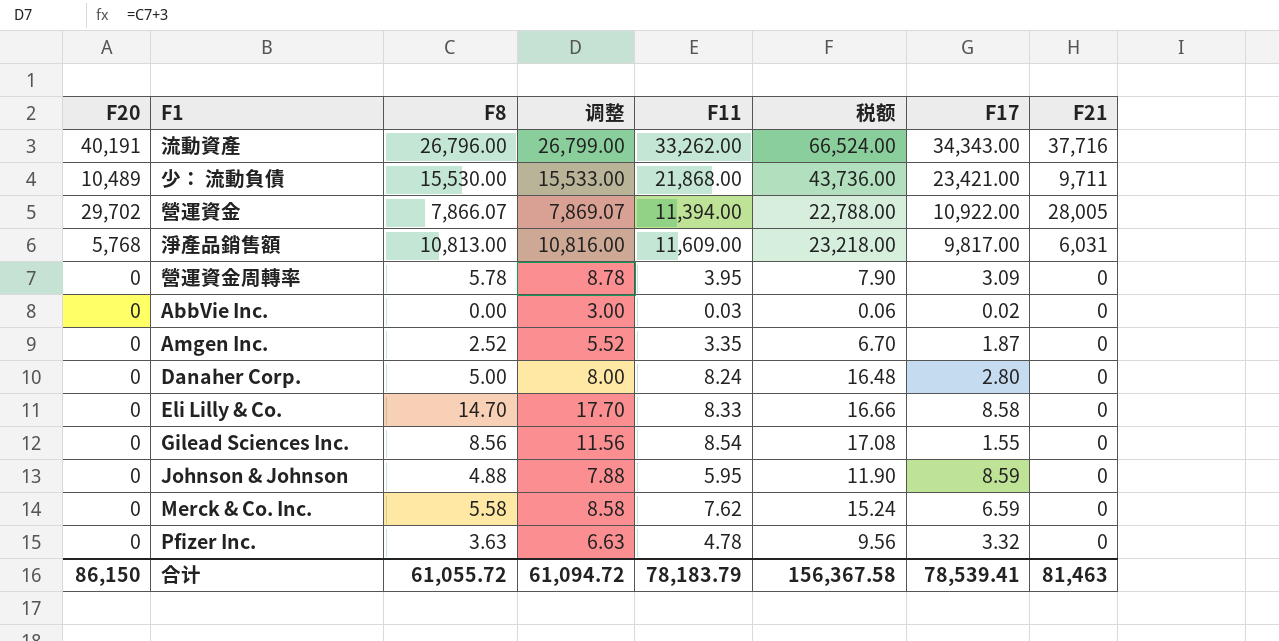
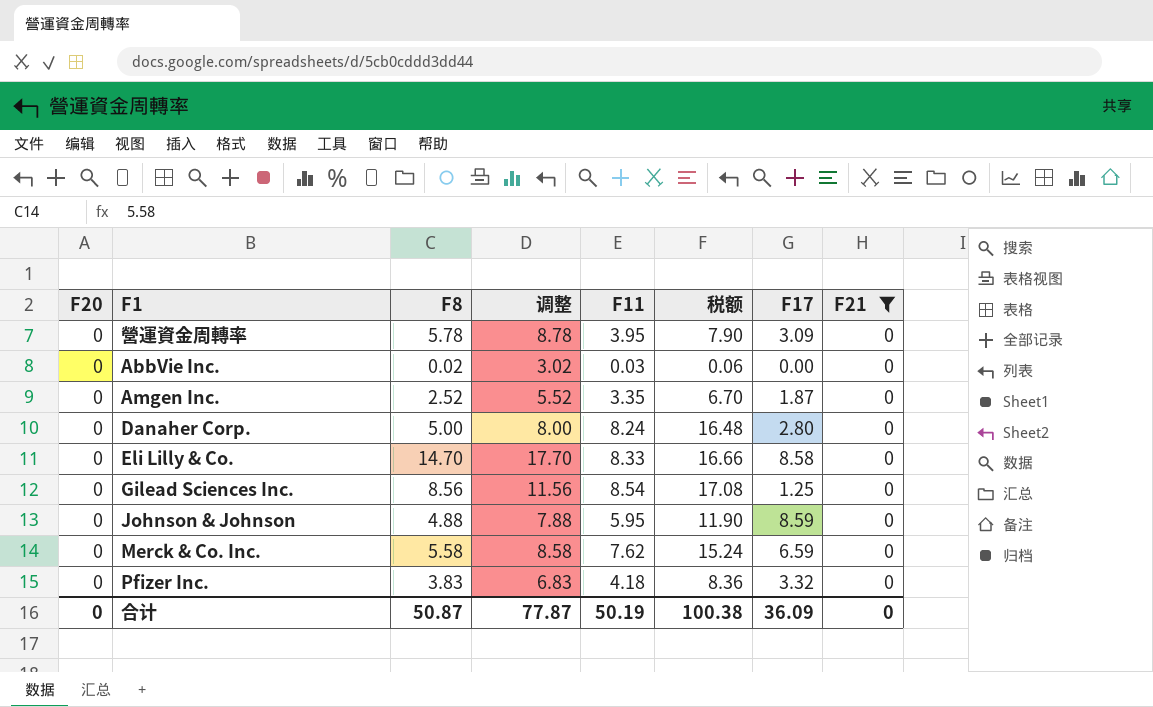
filter: none -> F21 = 0
AbbVie Inc. | F8: 0.00 -> 0.02
AbbVie Inc. | 调整: 3.00 -> 3.02
AbbVie Inc. | F17: 0.02 -> 0.00
Gilead Sciences Inc. | F17: 1.55 -> 1.25
Pfizer Inc. | F8: 3.63 -> 3.83
Pfizer Inc. | 调整: 6.63 -> 6.83
Pfizer Inc. | F11: 4.78 -> 4.18
Pfizer Inc. | 税额: 9.56 -> 8.36
合计 | F20: 86,150 -> 0
合计 | F8: 61,055.72 -> 50.87
合计 | 调整: 61,094.72 -> 77.87
合计 | F11: 78,183.79 -> 50.19
合计 | 税额: 156,367.58 -> 100.38
合计 | F17: 78,539.41 -> 36.09
合计 | F21: 81,463 -> 0

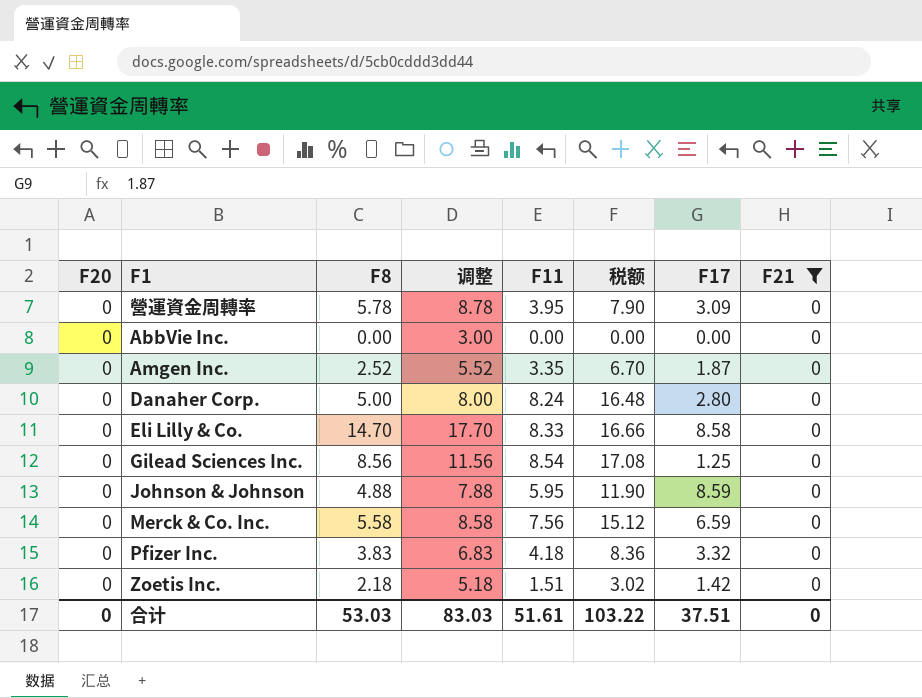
AbbVie Inc. | F8: 0.02 -> 0.00
AbbVie Inc. | 调整: 3.02 -> 3.00
AbbVie Inc. | F11: 0.03 -> 0.00
AbbVie Inc. | 税额: 0.06 -> 0.00
Merck & Co. Inc. | F11: 7.62 -> 7.56
Merck & Co. Inc. | 税额: 15.24 -> 15.12
row Zoetis Inc.: none -> 0 | 2.18 | 5.18 | 1.51 | 3.02 | 1.42 | 0
合计 | F8: 50.87 -> 53.03
合计 | 调整: 77.87 -> 83.03
合计 | F11: 50.19 -> 51.61
合计 | 税额: 100.38 -> 103.22
合计 | F17: 36.09 -> 37.51

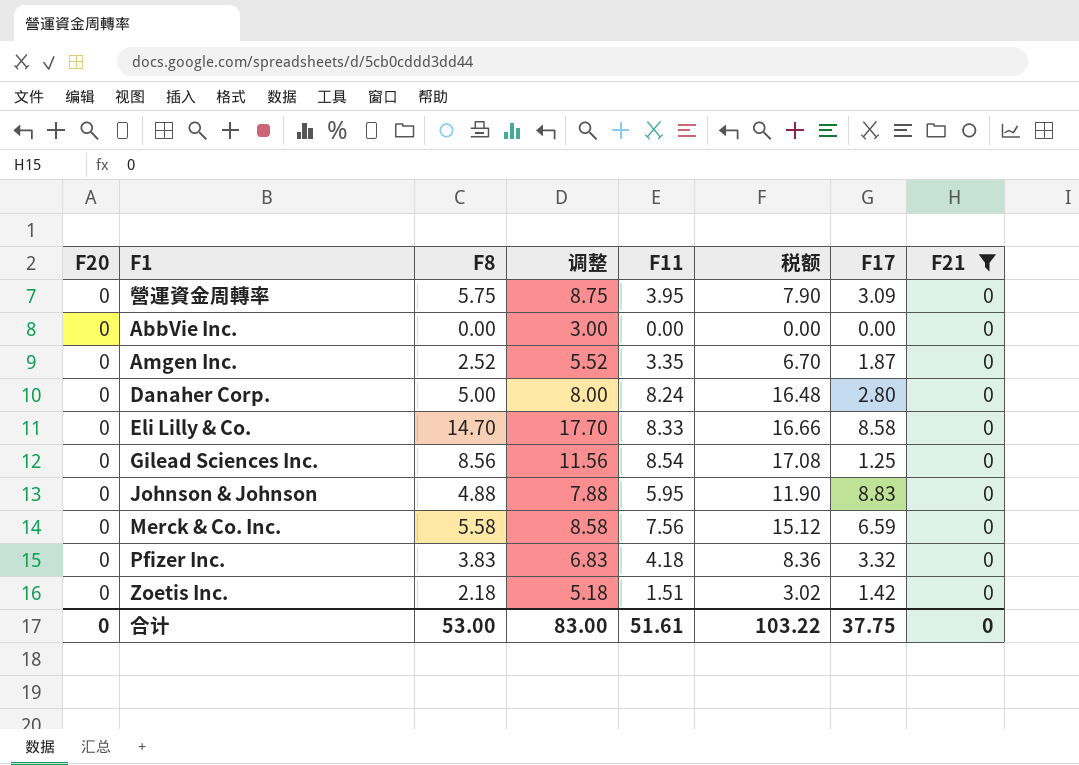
營運資金周轉率 | F8: 5.78 -> 5.75
營運資金周轉率 | 调整: 8.78 -> 8.75
Johnson & Johnson | F17: 8.59 -> 8.83
合计 | F8: 53.03 -> 53.00
合计 | 调整: 83.03 -> 83.00
合计 | F17: 37.51 -> 37.75

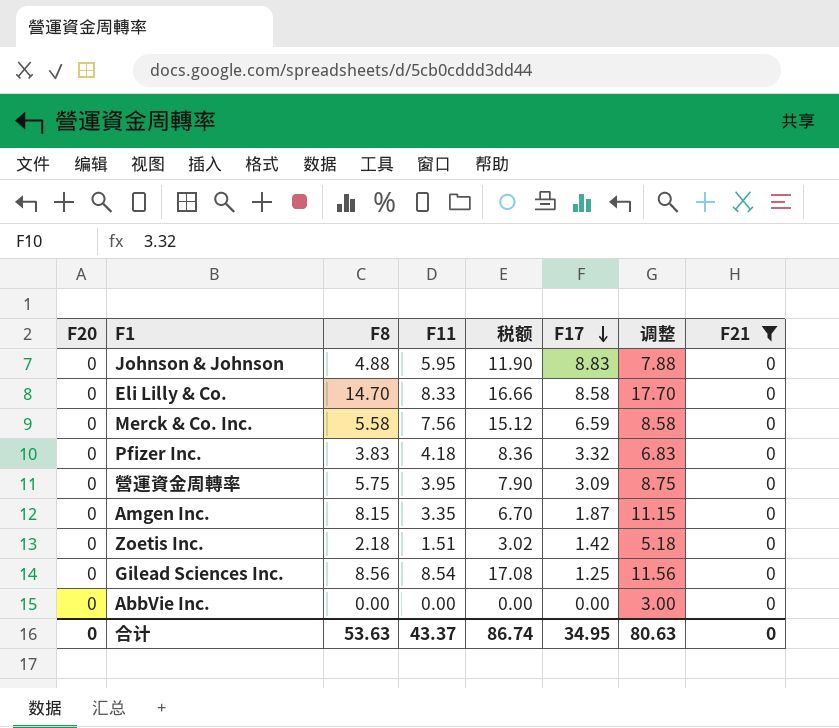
row order: none -> F17 descending
column 调整 | position: 4 -> 7
row Danaher Corp.: 0 | 5.00 | 8.00 | 8.24 | 16.48 | 2.80 | 0 -> none
Amgen Inc. | F8: 2.52 -> 8.15
Amgen Inc. | 调整: 5.52 -> 11.15
合计 | F8: 53.00 -> 53.63
合计 | F11: 51.61 -> 43.37
合计 | 税额: 103.22 -> 86.74
合计 | F17: 37.75 -> 34.95
合计 | 调整: 83.00 -> 80.63

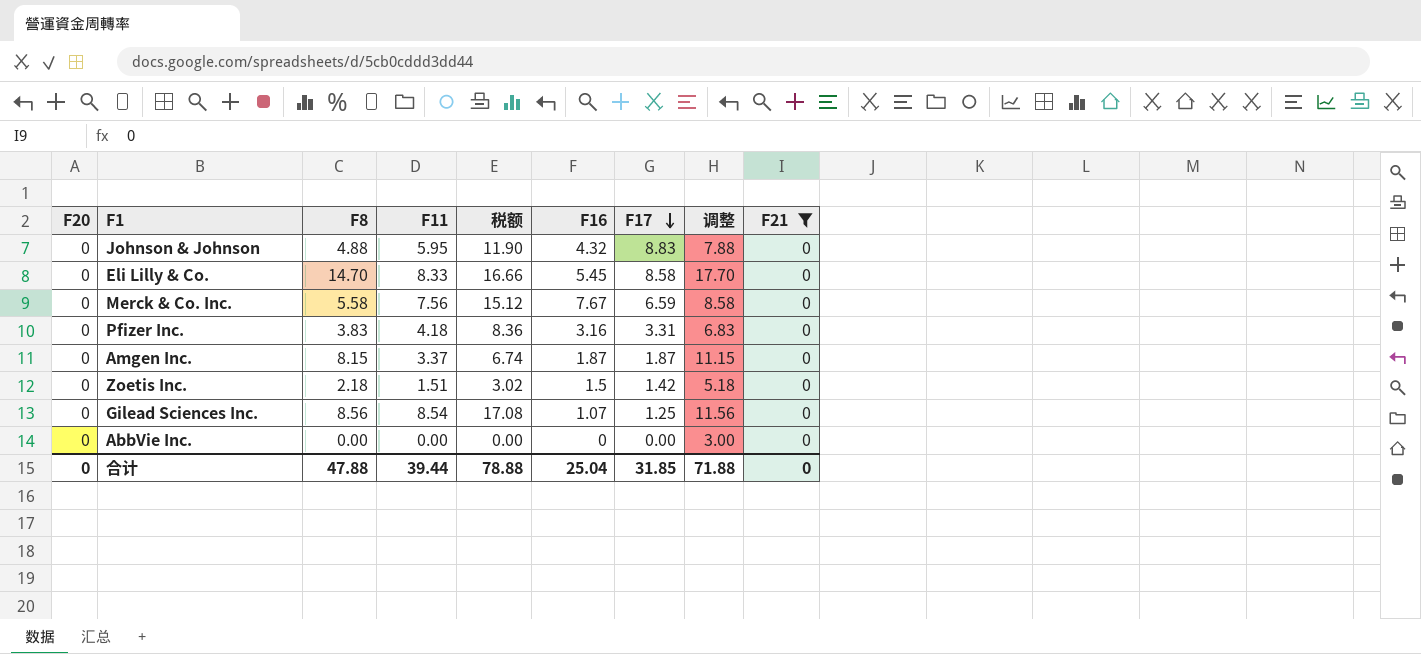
column F16 | position: none -> 6
row 營運資金周轉率: 0 | 5.75 | 3.95 | 7.90 | 3.09 | 8.75 | 0 -> none
Pfizer Inc. | F17: 3.32 -> 3.31
Amgen Inc. | F11: 3.35 -> 3.37
Amgen Inc. | 税额: 6.70 -> 6.74
合计 | F8: 53.63 -> 47.88
合计 | F11: 43.37 -> 39.44
合计 | 税额: 86.74 -> 78.88
合计 | F17: 34.95 -> 31.85
合计 | 调整: 80.63 -> 71.88

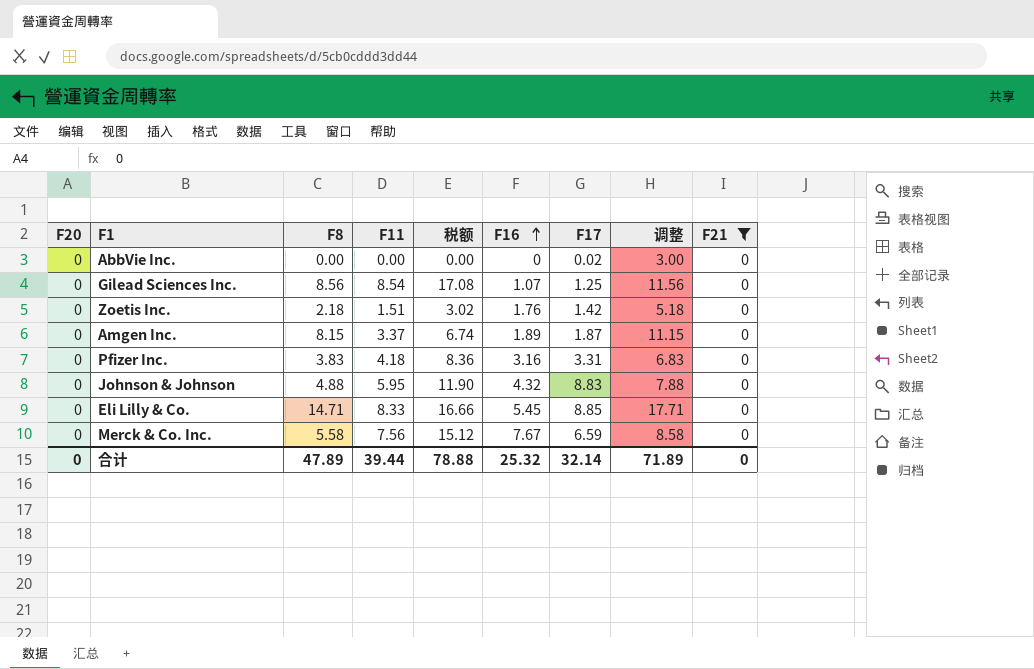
row order: F17 descending -> F16 ascending
AbbVie Inc. | F17: 0.00 -> 0.02
Zoetis Inc. | F16: 1.5 -> 1.76
Amgen Inc. | F16: 1.87 -> 1.89
Eli Lilly & Co. | F8: 14.70 -> 14.71
Eli Lilly & Co. | F17: 8.58 -> 8.85
Eli Lilly & Co. | 调整: 17.70 -> 17.71
合计 | F8: 47.88 -> 47.89
合计 | F16: 25.04 -> 25.32
合计 | F17: 31.85 -> 32.14
合计 | 调整: 71.88 -> 71.89

